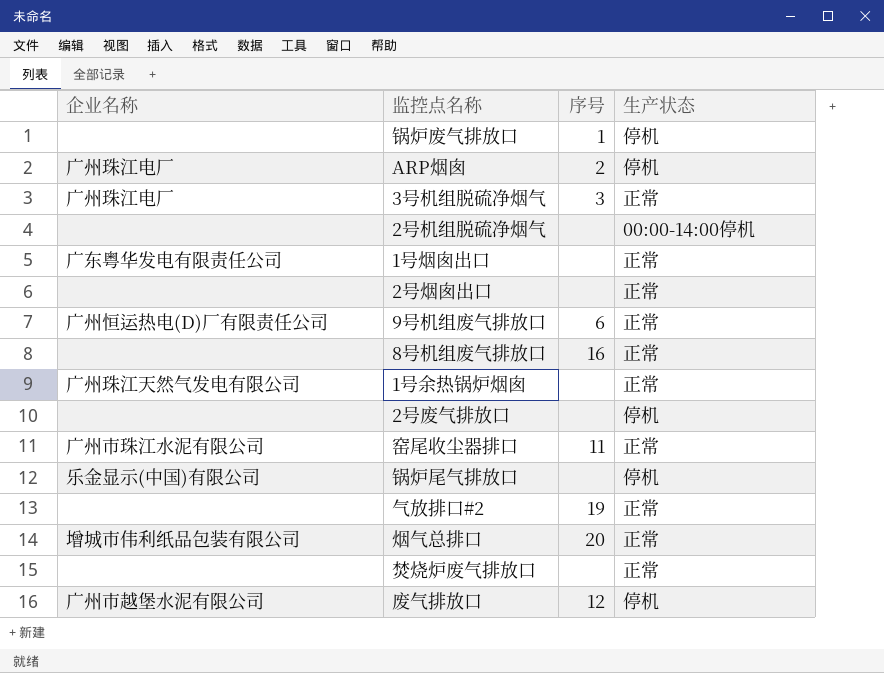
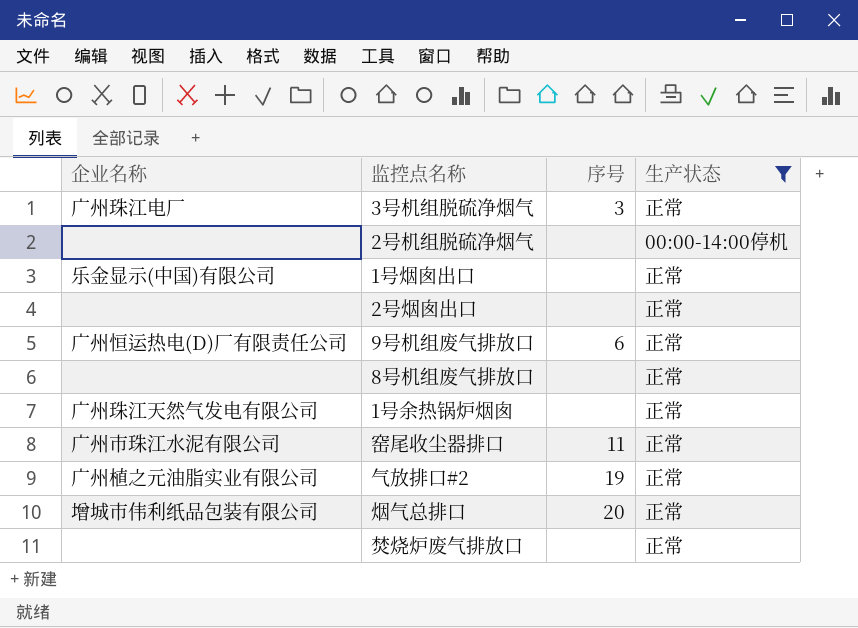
filter: none -> 生产状态 != 停机
1号烟囱出口 | 企业名称: 广东粤华发电有限责任公司 -> 乐金显示(中国)有限公司
8号机组废气排放口 | 序号: 16 -> none
气放排口#2 | 企业名称: none -> 广州植之元油脂实业有限公司

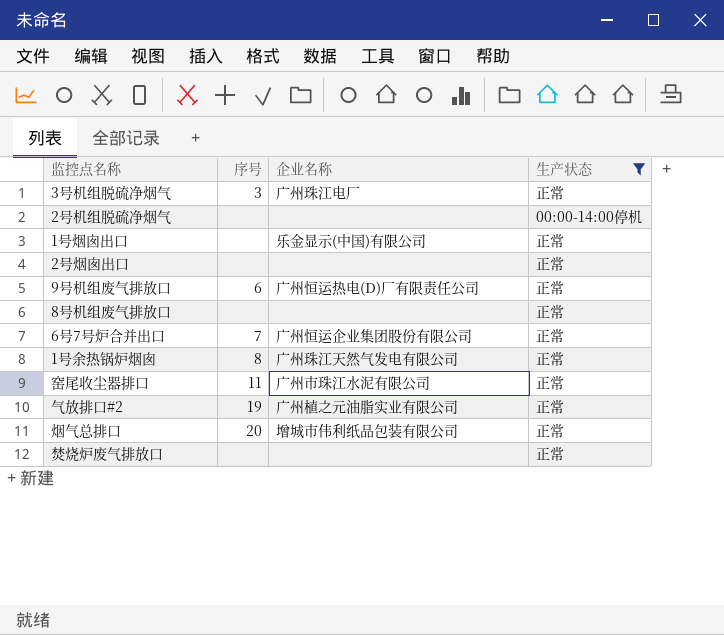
column 企业名称 | position: 1 -> 3
row 6号7号炉合并出口: none -> 7 | 广州恒运企业集团股份有限公司 | 正常
1号余热锅炉烟囱 | 序号: none -> 8

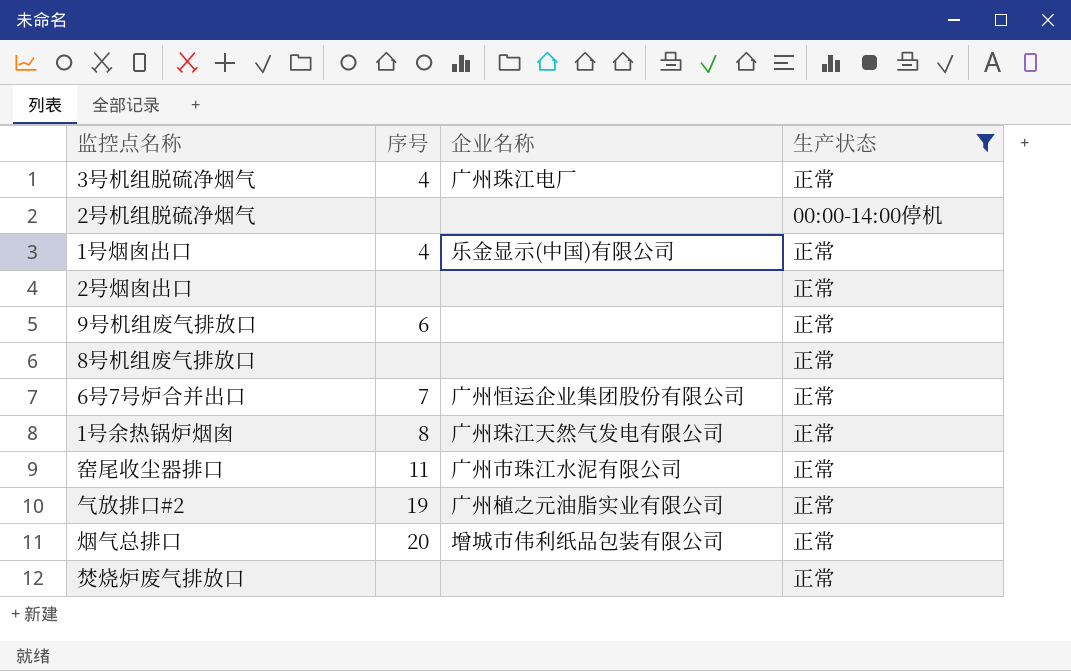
3号机组脱硫净烟气 | 序号: 3 -> 4
1号烟囱出口 | 序号: none -> 4
9号机组废气排放口 | 企业名称: 广州恒运热电(D)厂有限责任公司 -> none

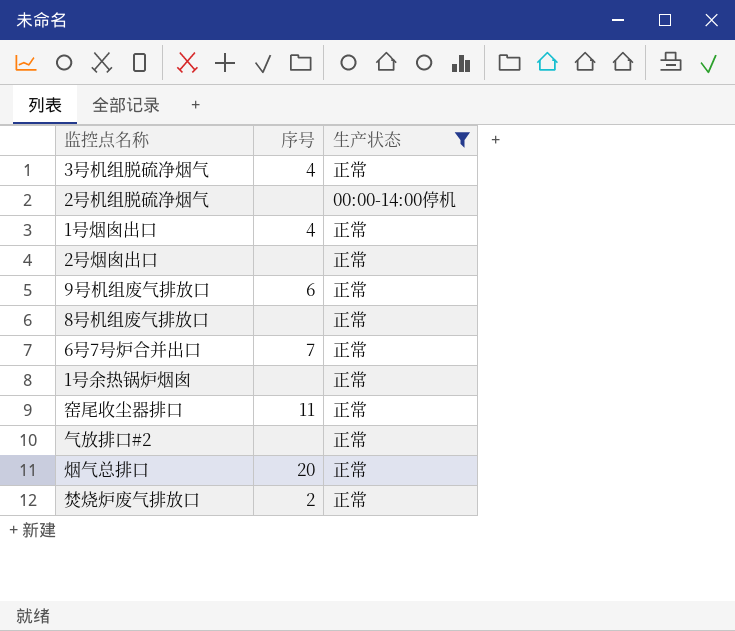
column 企业名称 | position: 3 -> none
1号余热锅炉烟囱 | 序号: 8 -> none
气放排口#2 | 序号: 19 -> none
焚烧炉废气排放口 | 序号: none -> 2

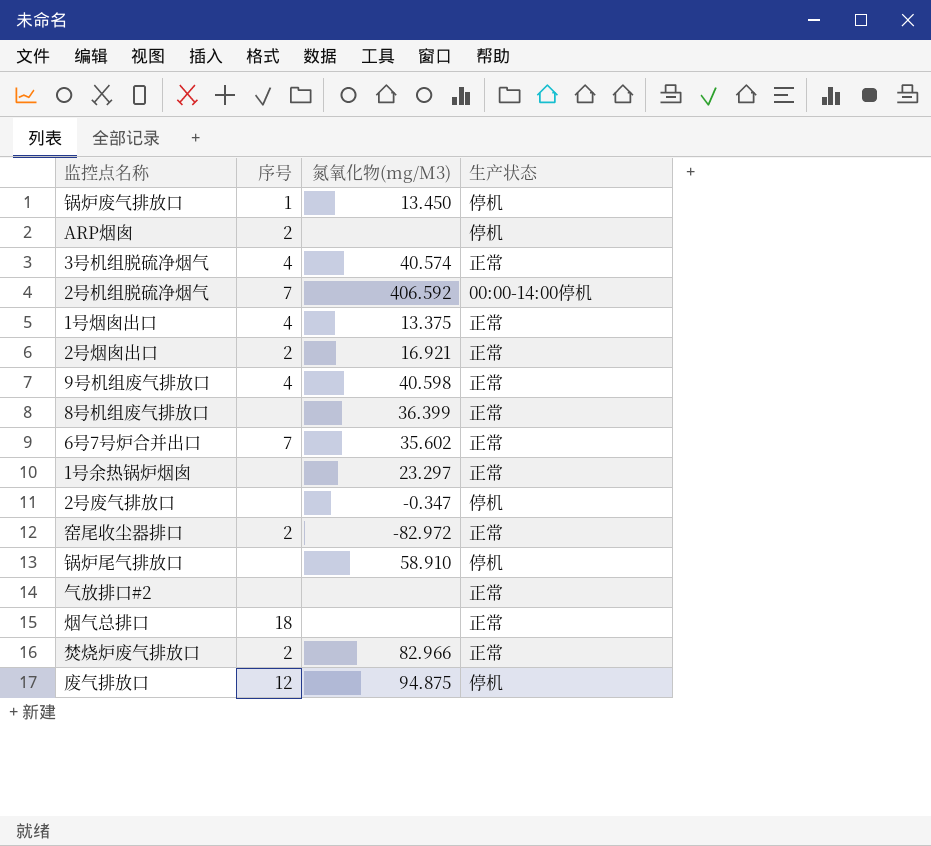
filter: 生产状态 != 停机 -> none
column 氮氧化物(mg/M3) | position: none -> 3
2号机组脱硫净烟气 | 序号: none -> 7
2号烟囱出口 | 序号: none -> 2
9号机组废气排放口 | 序号: 6 -> 4
窑尾收尘器排口 | 序号: 11 -> 2
烟气总排口 | 序号: 20 -> 18

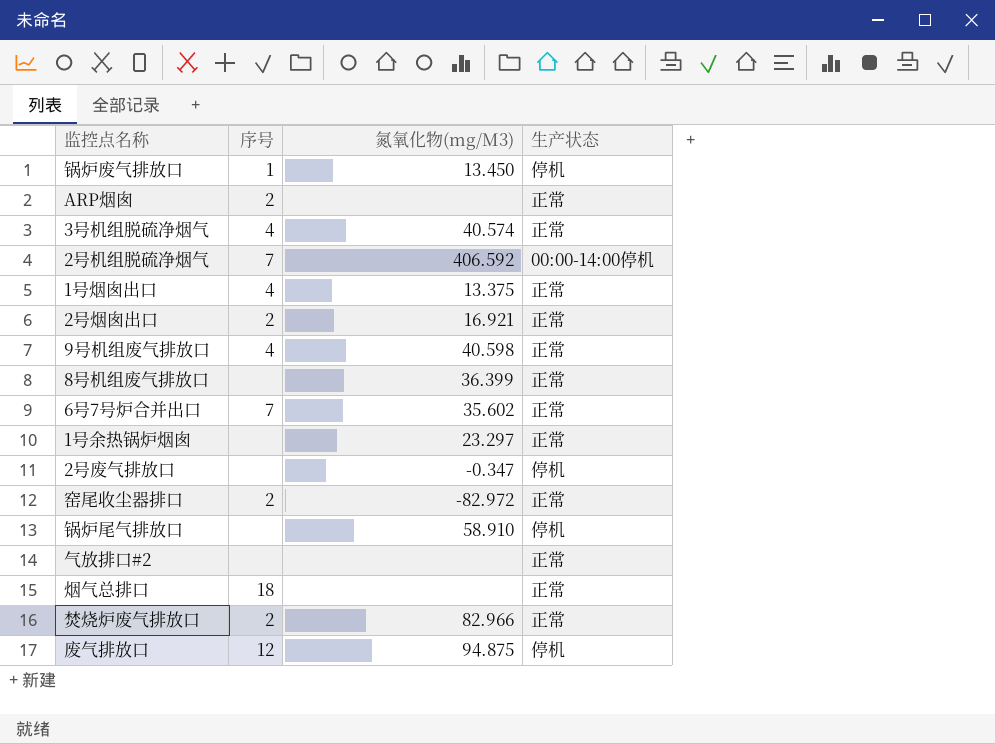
ARP烟囱 | 生产状态: 停机 -> 正常

